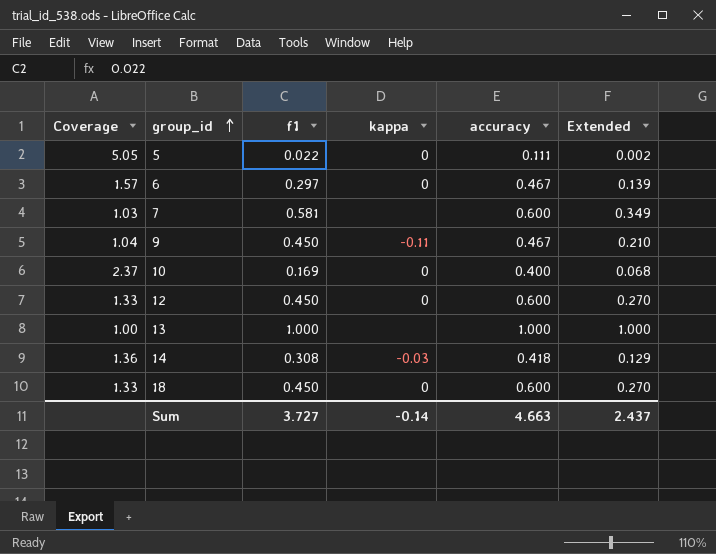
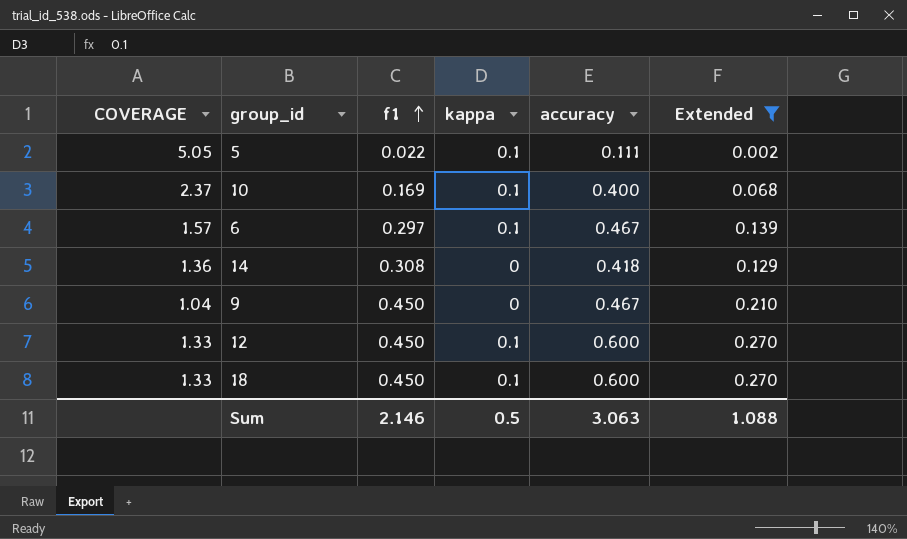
filter: none -> Extended <= 0.270
row order: group_id ascending -> f1 ascending
column name: Coverage -> COVERAGE
5 | kappa: 0 -> 0.1
10 | kappa: 0 -> 0.1
6 | kappa: 0 -> 0.1
14 | kappa: -0.03 -> 0
9 | kappa: -0.11 -> 0
12 | kappa: 0 -> 0.1
18 | kappa: 0 -> 0.1
Sum | f1: 3.727 -> 2.146
Sum | kappa: -0.14 -> 0.5
Sum | accuracy: 4.663 -> 3.063
Sum | Extended: 2.437 -> 1.088

